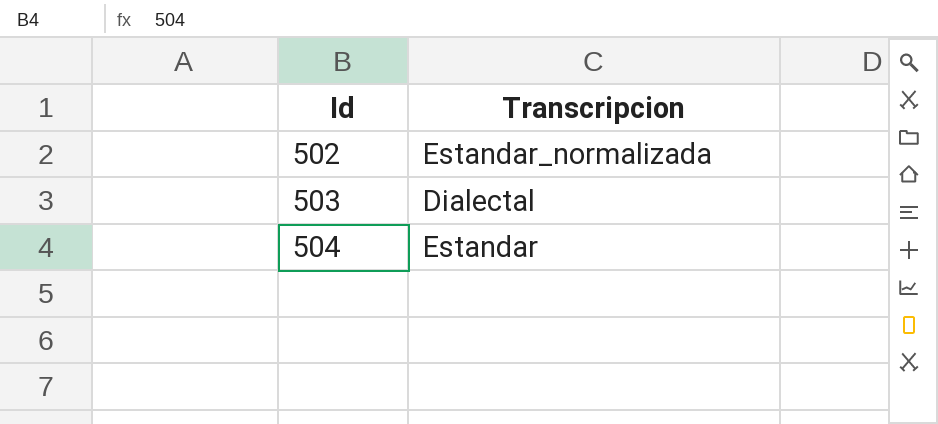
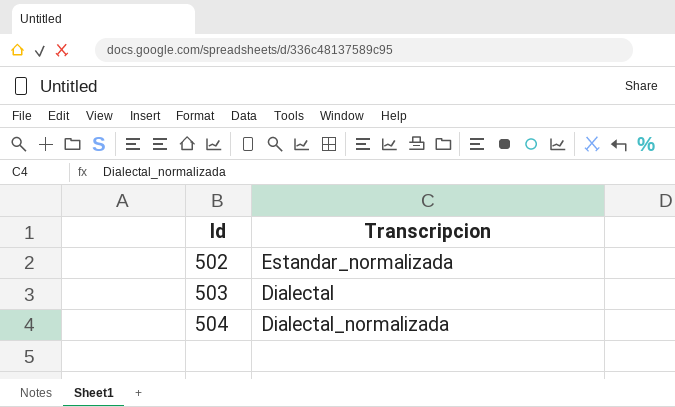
504 | Transcripcion: Estandar -> Dialectal_normalizada

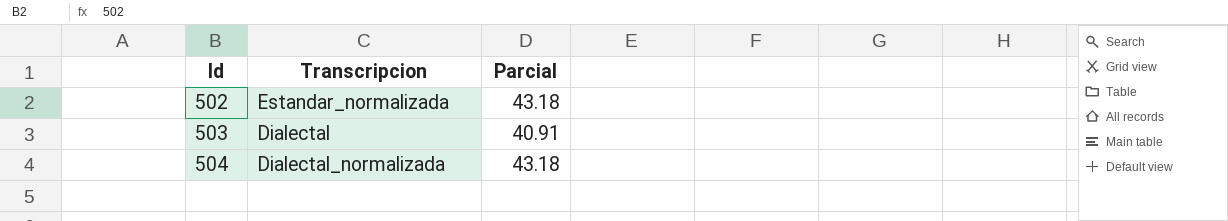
column Parcial | position: none -> 3

